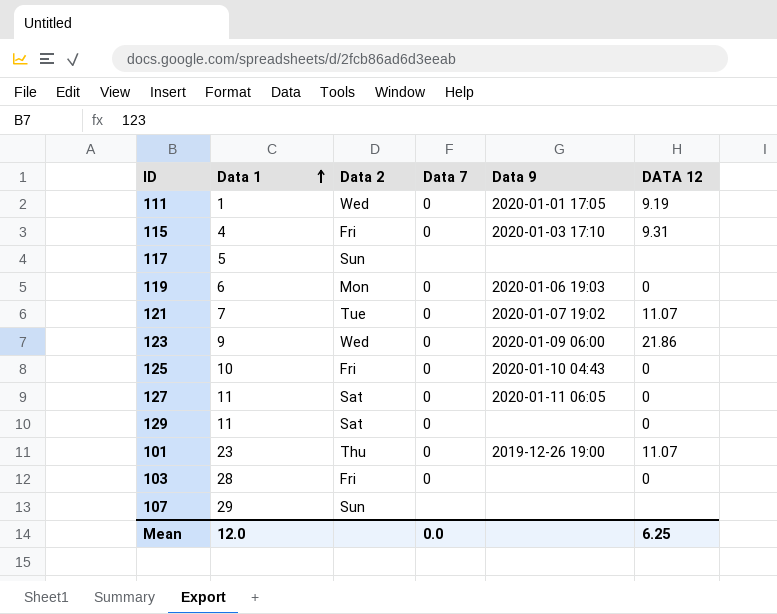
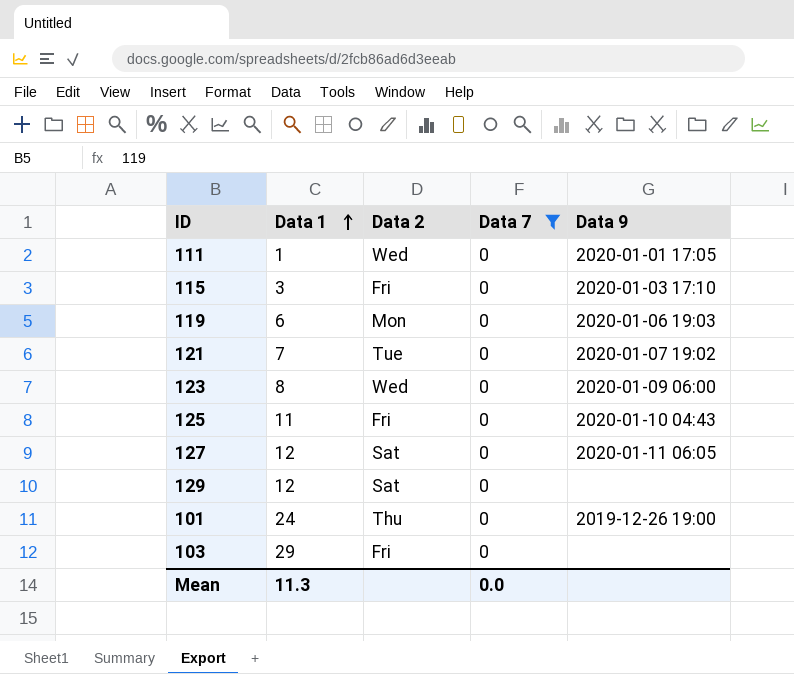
filter: none -> Data 7 = 0
column DATA 12 | position: 6 -> none
115 | Data 1: 4 -> 3
123 | Data 1: 9 -> 8
125 | Data 1: 10 -> 11
127 | Data 1: 11 -> 12
129 | Data 1: 11 -> 12
101 | Data 1: 23 -> 24
103 | Data 1: 28 -> 29
Mean | Data 1: 12.0 -> 11.3

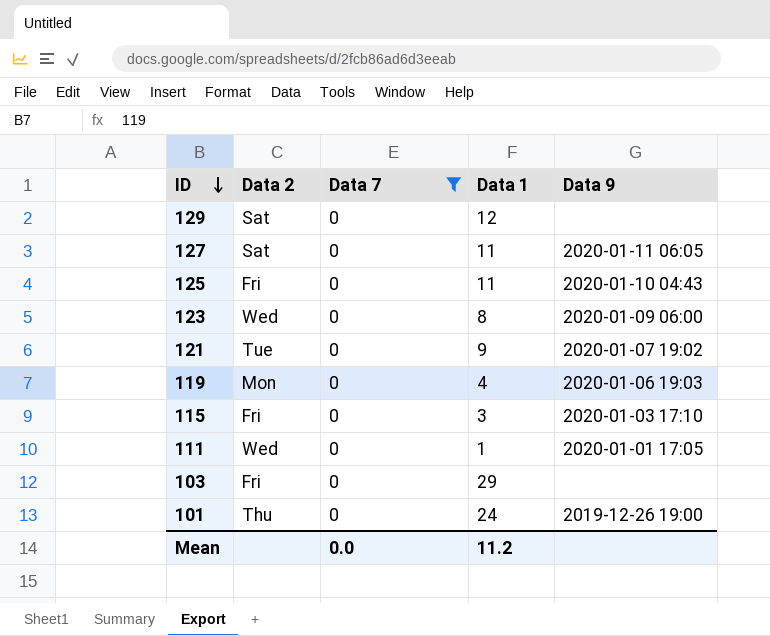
row order: Data 1 ascending -> ID descending
column Data 1 | position: 2 -> 4
127 | Data 1: 12 -> 11
121 | Data 1: 7 -> 9
119 | Data 1: 6 -> 4
Mean | Data 1: 11.3 -> 11.2

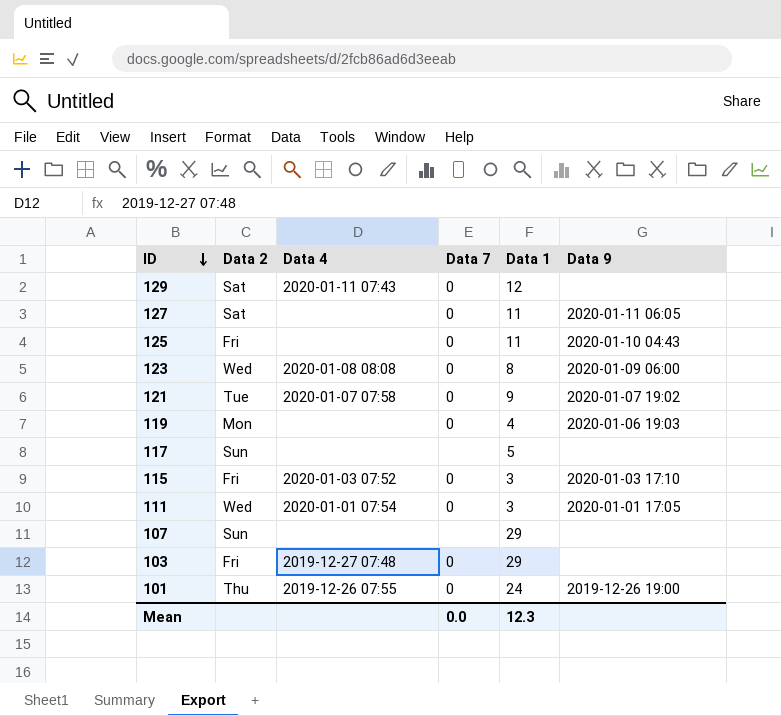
filter: Data 7 = 0 -> none
column Data 4 | position: none -> 3
111 | Data 1: 1 -> 3
Mean | Data 1: 11.2 -> 12.3

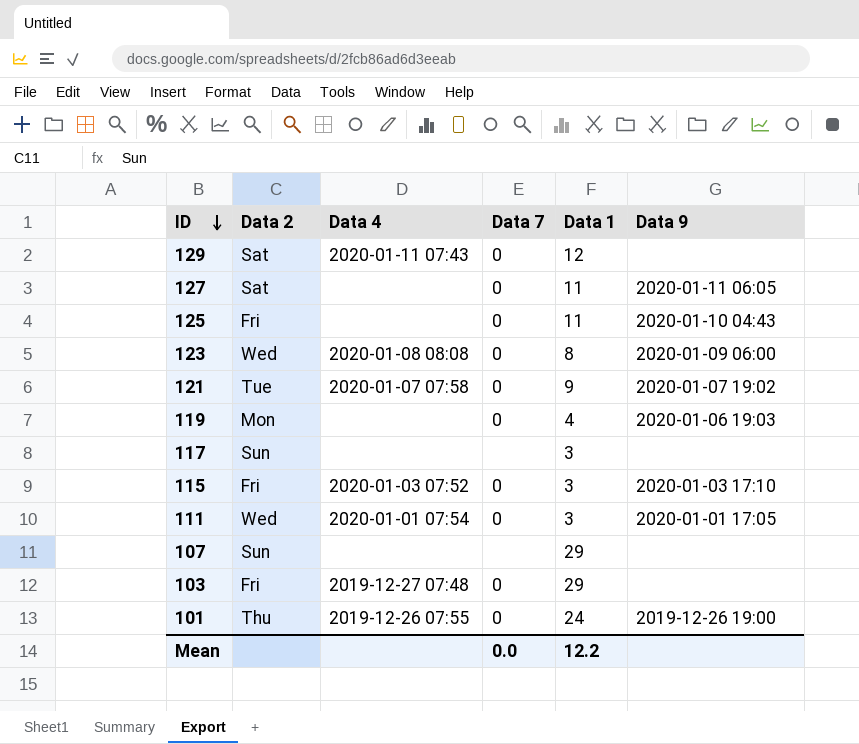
117 | Data 1: 5 -> 3
Mean | Data 1: 12.3 -> 12.2

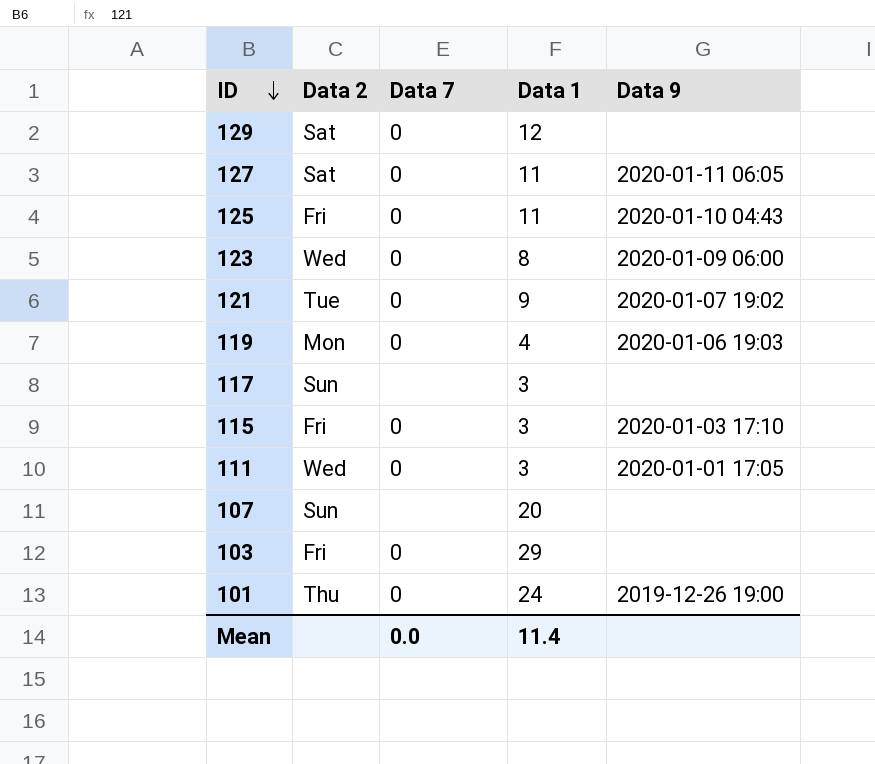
column Data 4 | position: 3 -> none
107 | Data 1: 29 -> 20
Mean | Data 1: 12.2 -> 11.4

